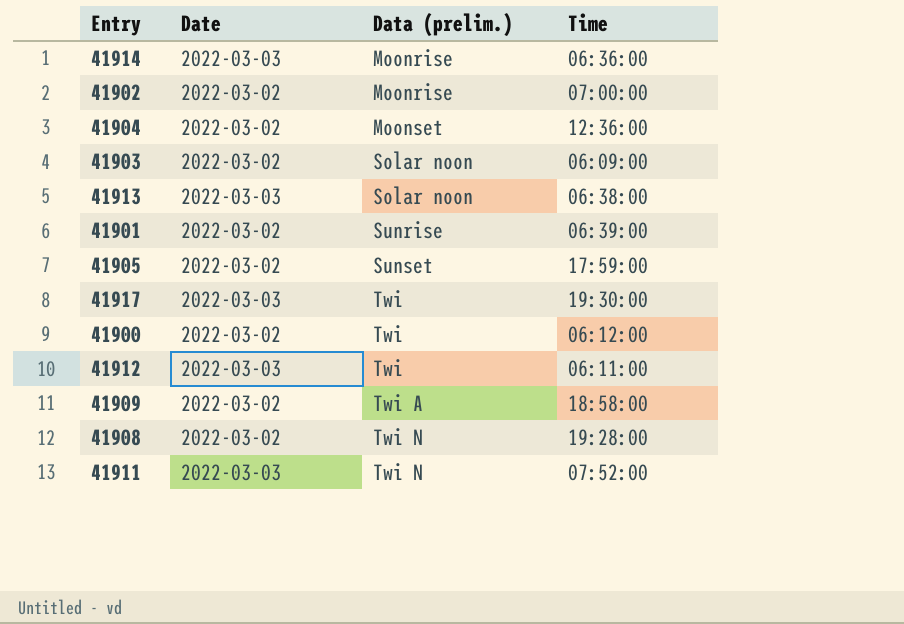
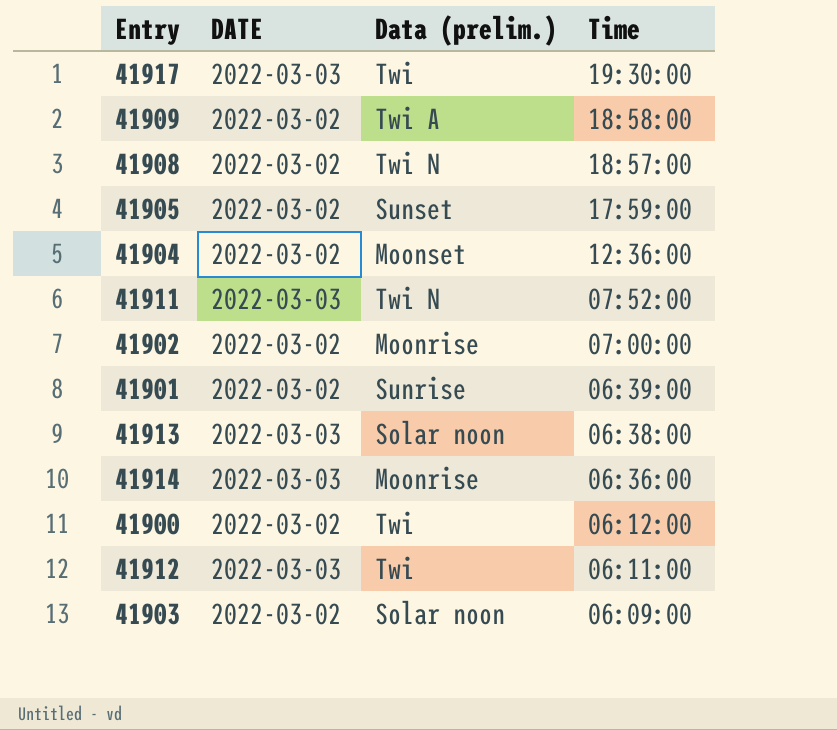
row order: Data (prelim.) ascending -> Time descending
column name: Date -> DATE
41908 | Time: 19:28:00 -> 18:57:00

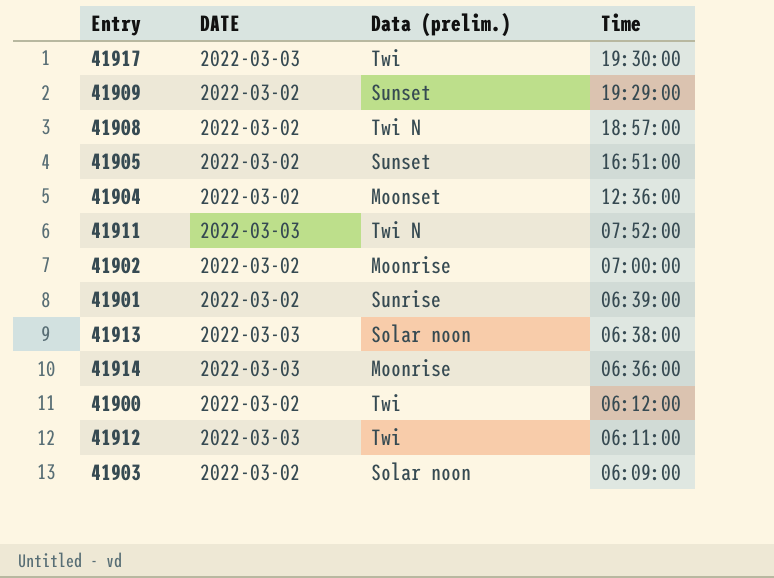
41909 | Data (prelim.): Twi A -> Sunset
41909 | Time: 18:58:00 -> 19:29:00
41905 | Time: 17:59:00 -> 16:51:00

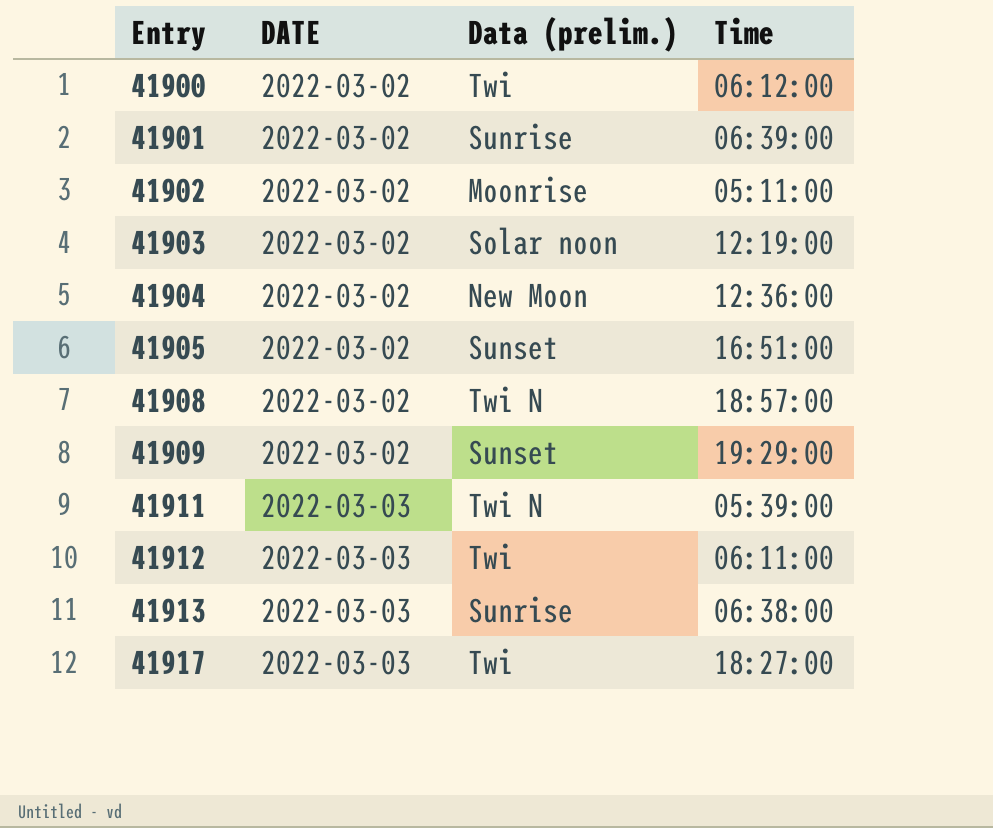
row order: Time descending -> Entry ascending
row 41914: 2022-03-03 | Moonrise | 06:36:00 -> none
41902 | Time: 07:00:00 -> 05:11:00
41903 | Time: 06:09:00 -> 12:19:00
41904 | Data (prelim.): Moonset -> New Moon
41911 | Time: 07:52:00 -> 05:39:00
41913 | Data (prelim.): Solar noon -> Sunrise
41917 | Time: 19:30:00 -> 18:27:00

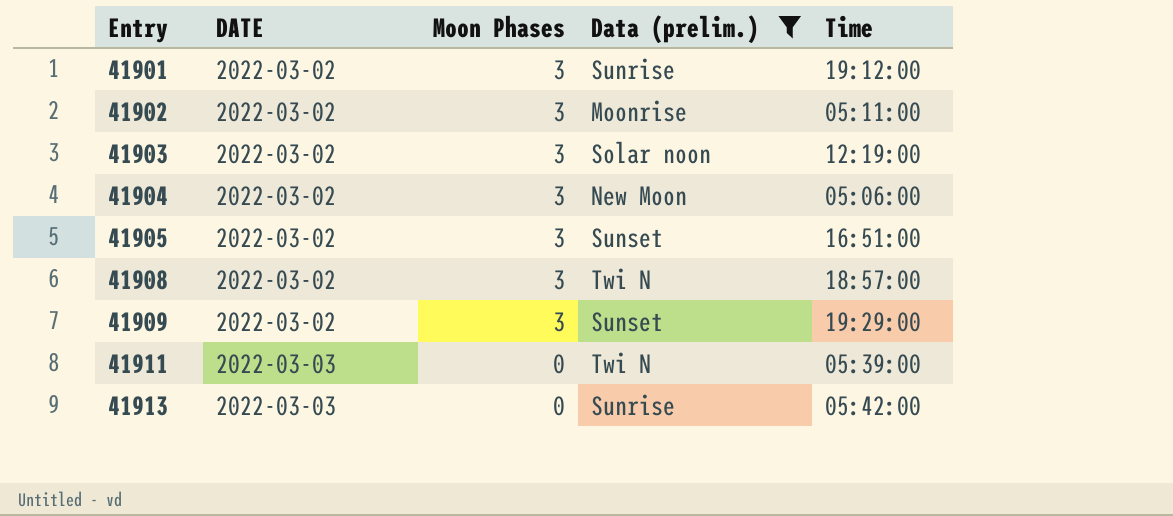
filter: none -> Data (prelim.) != Twi
column Moon Phases | position: none -> 3
41901 | Time: 06:39:00 -> 19:12:00
41904 | Time: 12:36:00 -> 05:06:00
41913 | Time: 06:38:00 -> 05:42:00

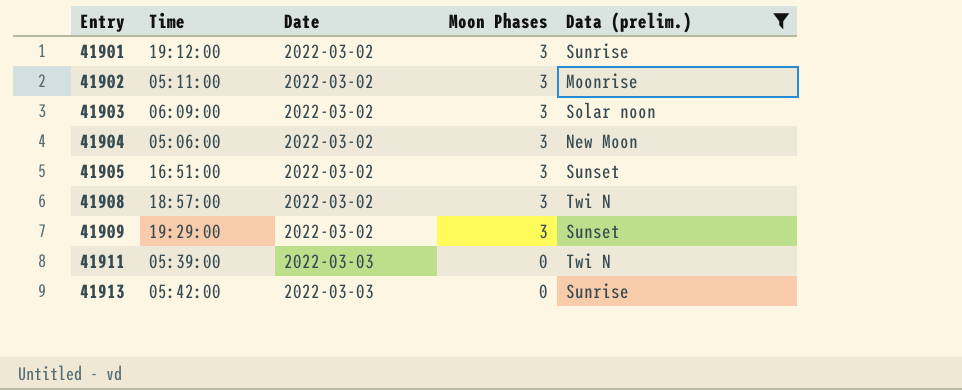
column Time | position: 5 -> 2
column name: DATE -> Date
41903 | Time: 12:19:00 -> 06:09:00

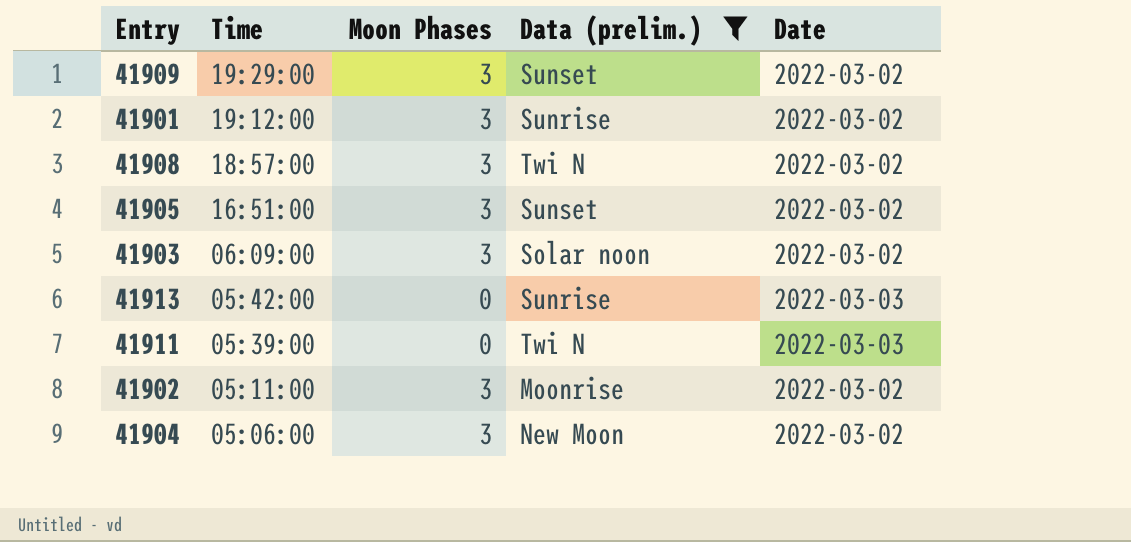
row order: Entry ascending -> Time descending
column Date | position: 3 -> 5

